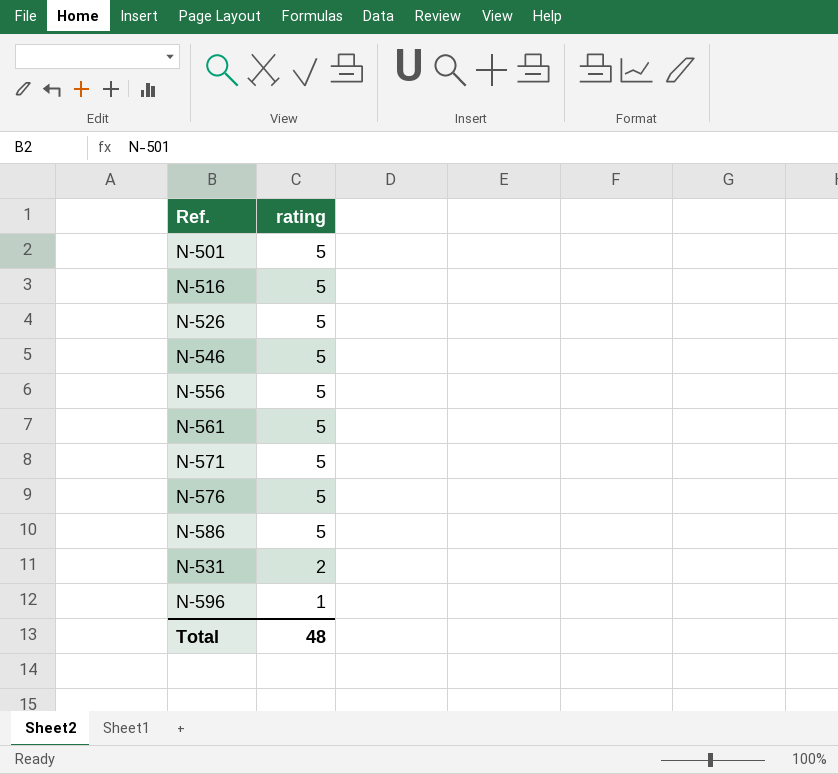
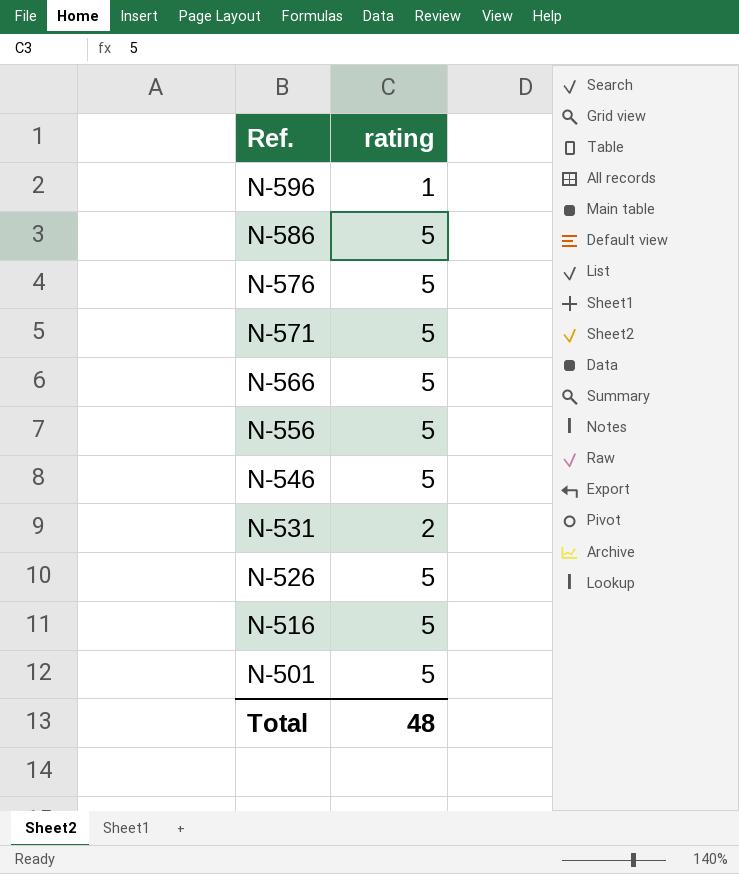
row order: rating descending -> Ref. descending
row N-561: 5 -> none
row N-566: none -> 5

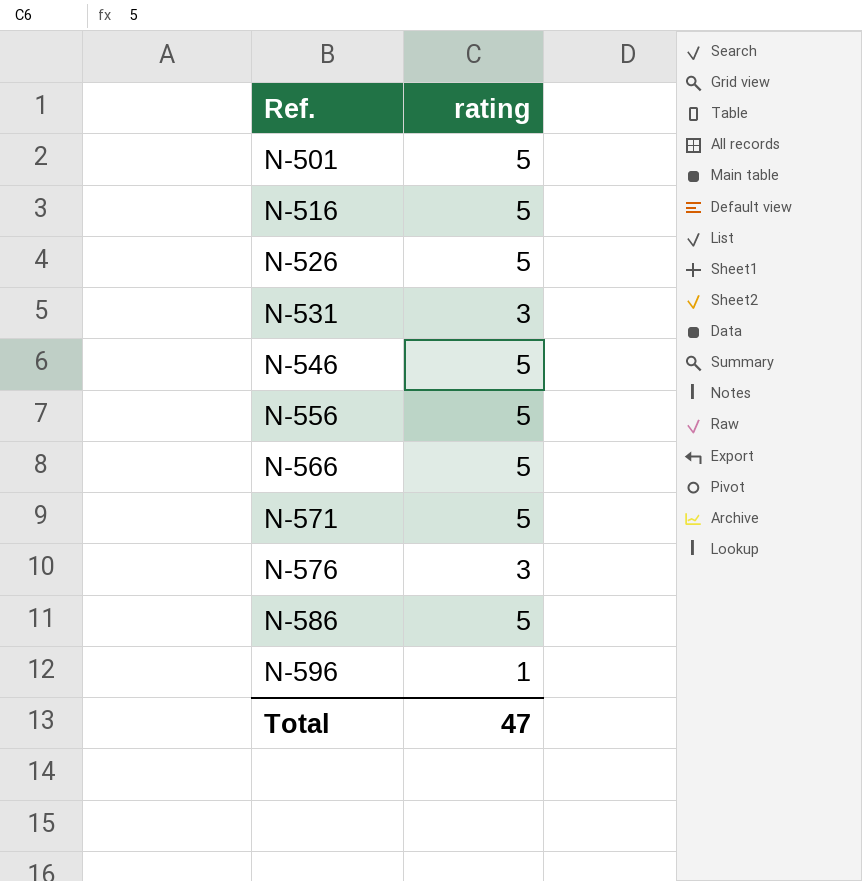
row order: Ref. descending -> Ref. ascending
N-531 | rating: 2 -> 3
N-576 | rating: 5 -> 3
Total | rating: 48 -> 47

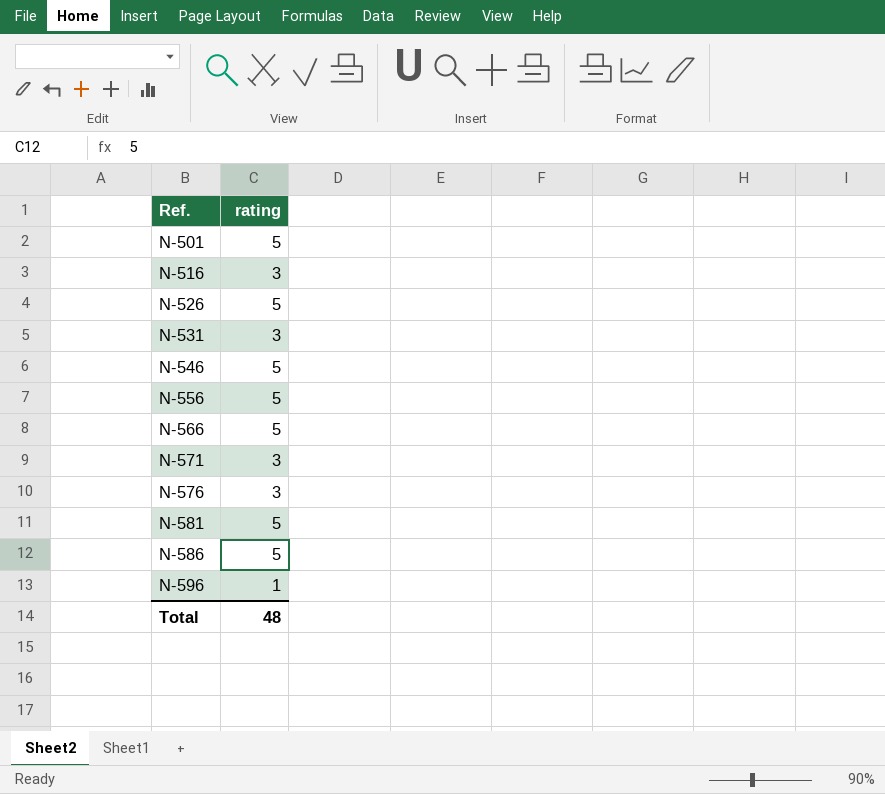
N-516 | rating: 5 -> 3
N-571 | rating: 5 -> 3
row N-581: none -> 5
Total | rating: 47 -> 48

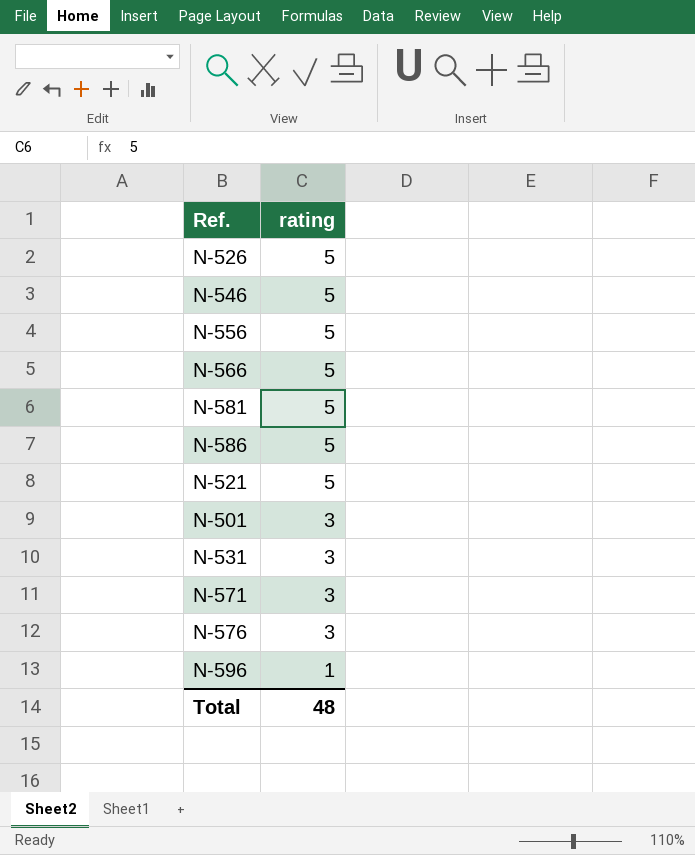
row order: Ref. ascending -> rating descending
row N-516: 3 -> none
row N-521: none -> 5
N-501 | rating: 5 -> 3

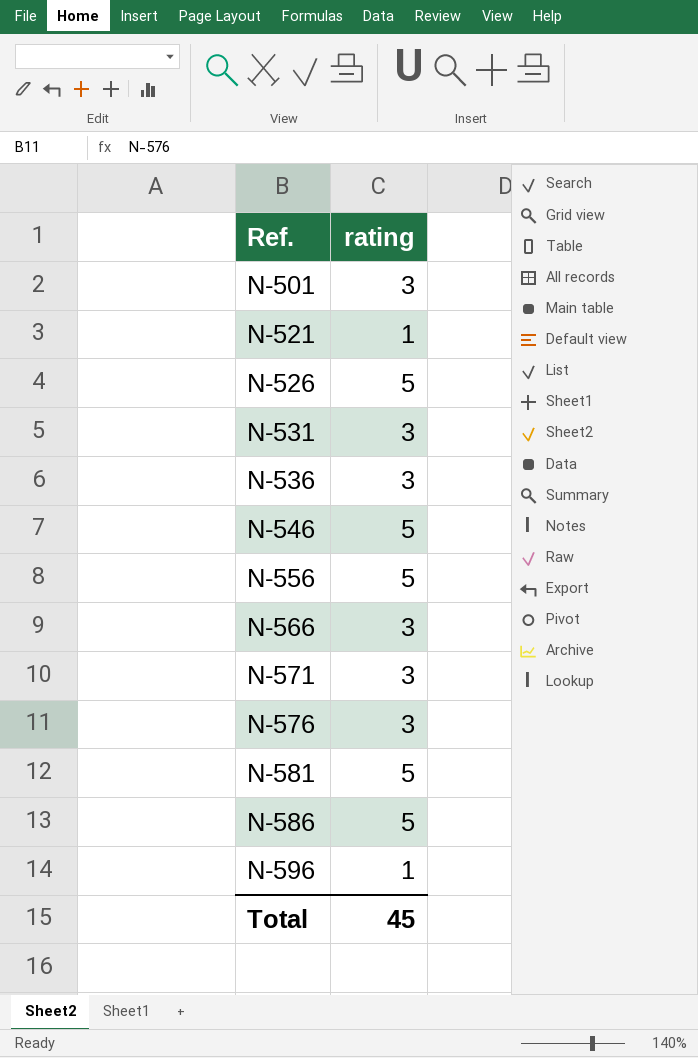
row order: rating descending -> Ref. ascending
N-521 | rating: 5 -> 1
row N-536: none -> 3
N-566 | rating: 5 -> 3
Total | rating: 48 -> 45

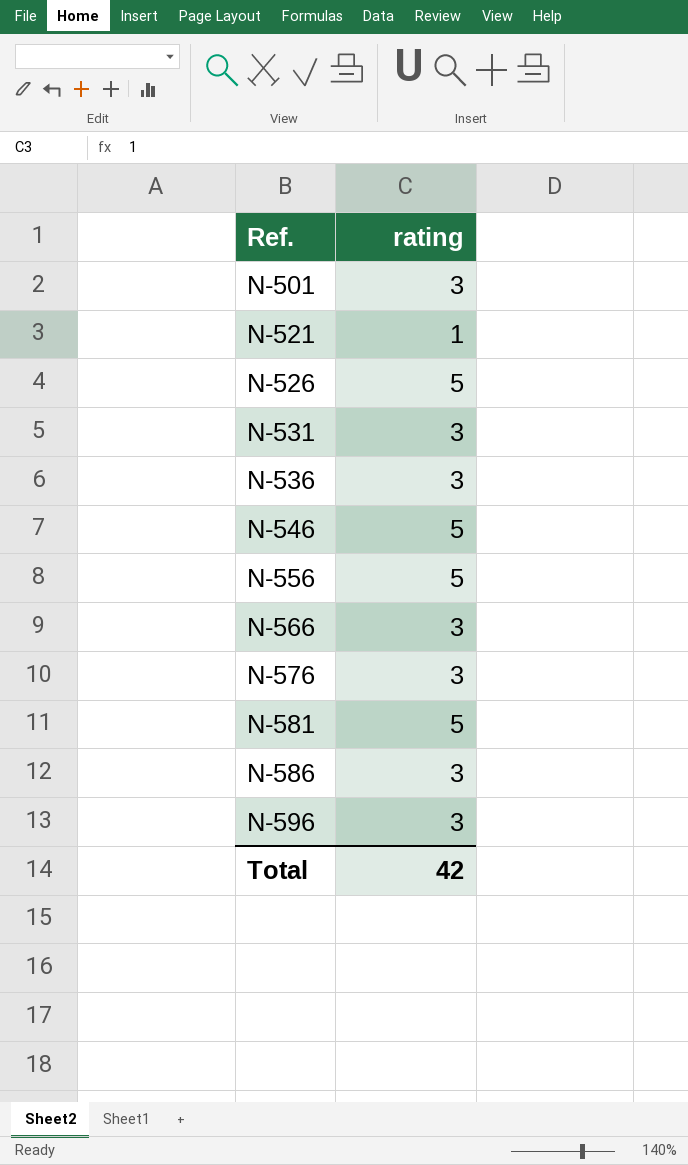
row N-571: 3 -> none
N-586 | rating: 5 -> 3
N-596 | rating: 1 -> 3
Total | rating: 45 -> 42

